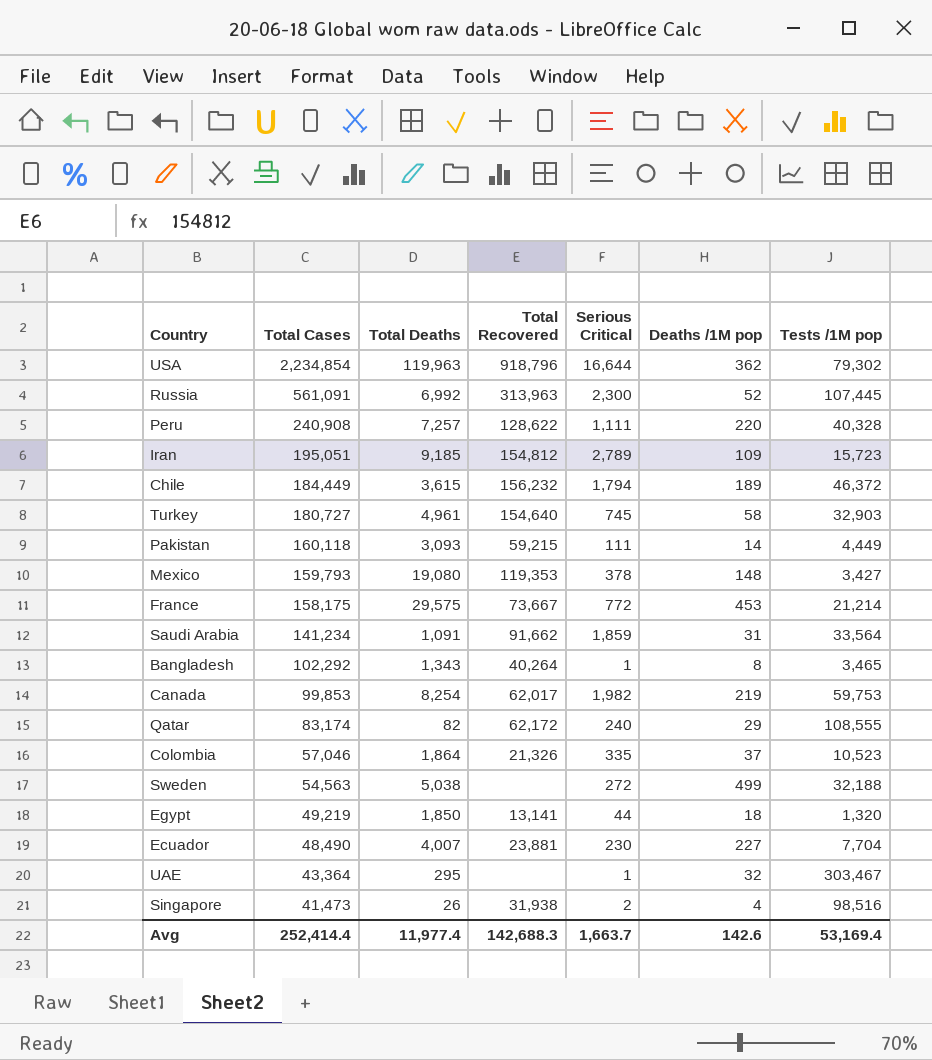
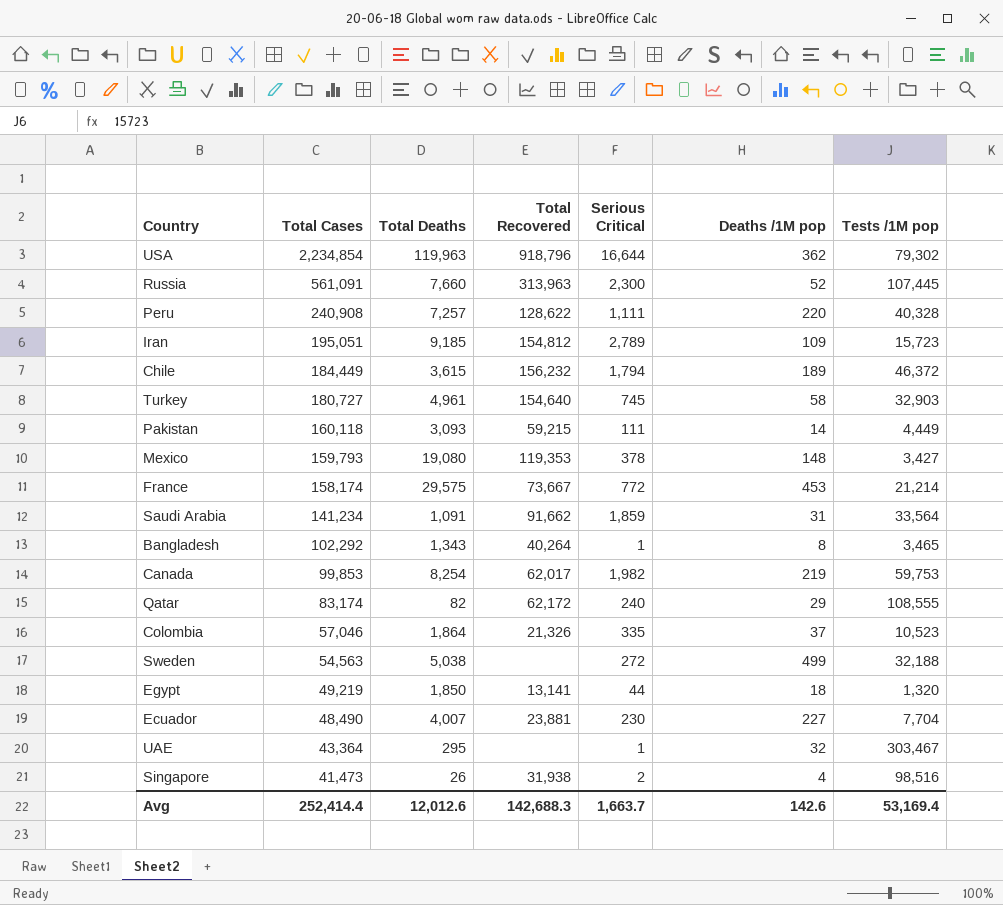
Russia | Total Deaths: 6,992 -> 7,660
France | Total Cases: 158,175 -> 158,174
Avg | Total Deaths: 11,977.4 -> 12,012.6

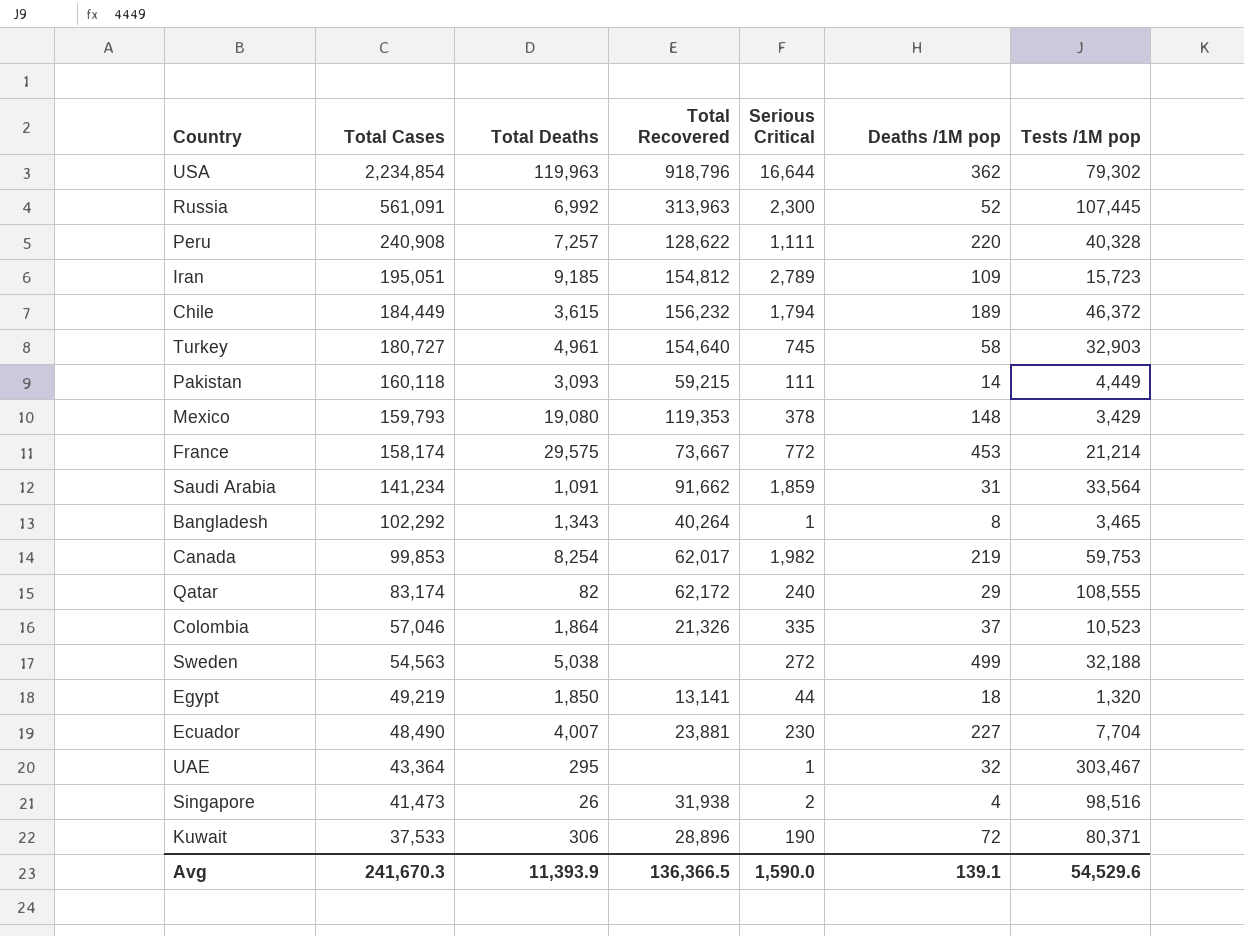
Russia | Total Deaths: 7,660 -> 6,992
Mexico | Tests /1M pop: 3,427 -> 3,429
row Kuwait: none -> 37,533 | 306 | 28,896 | 190 | 72 | 80,371
Avg | Total Cases: 252,414.4 -> 241,670.3
Avg | Total Deaths: 12,012.6 -> 11,393.9
Avg | Total Recovered: 142,688.3 -> 136,366.5
Avg | Serious Critical: 1,663.7 -> 1,590.0
Avg | Deaths /1M pop: 142.6 -> 139.1
Avg | Tests /1M pop: 53,169.4 -> 54,529.6

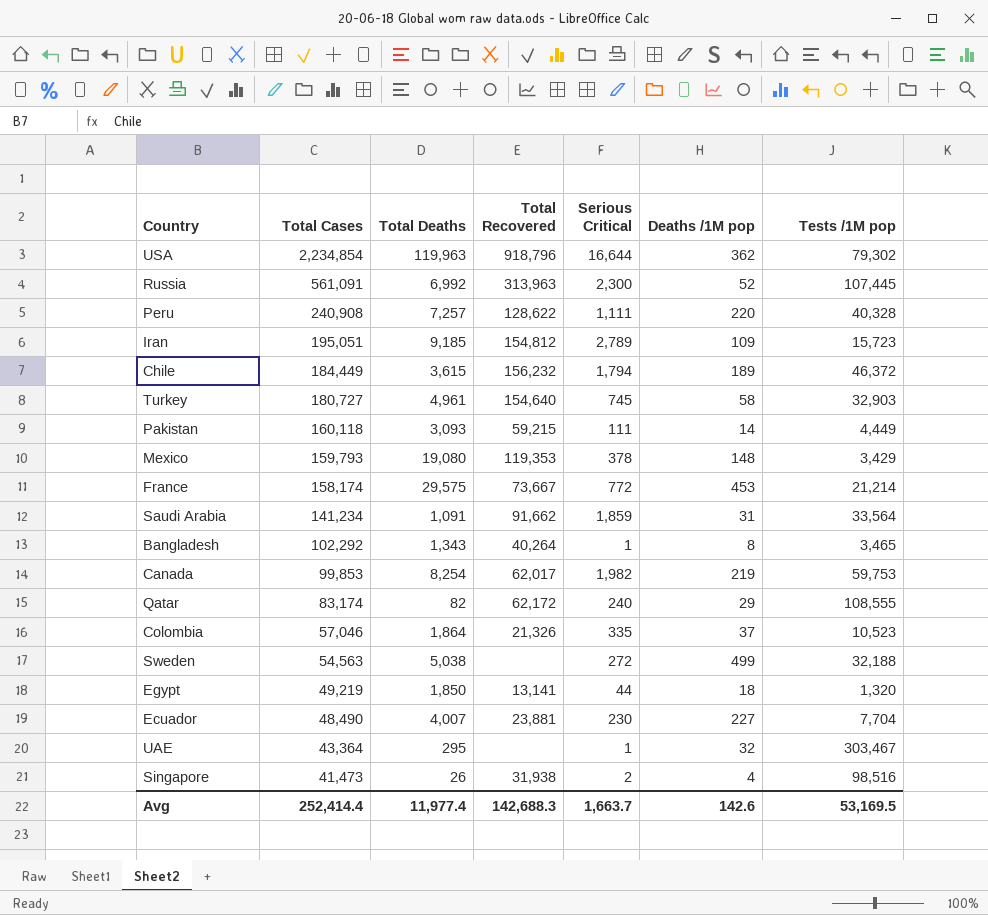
row Kuwait: 37,533 | 306 | 28,896 | 190 | 72 | 80,371 -> none
Avg | Total Cases: 241,670.3 -> 252,414.4
Avg | Total Deaths: 11,393.9 -> 11,977.4
Avg | Total Recovered: 136,366.5 -> 142,688.3
Avg | Serious Critical: 1,590.0 -> 1,663.7
Avg | Deaths /1M pop: 139.1 -> 142.6
Avg | Tests /1M pop: 54,529.6 -> 53,169.5

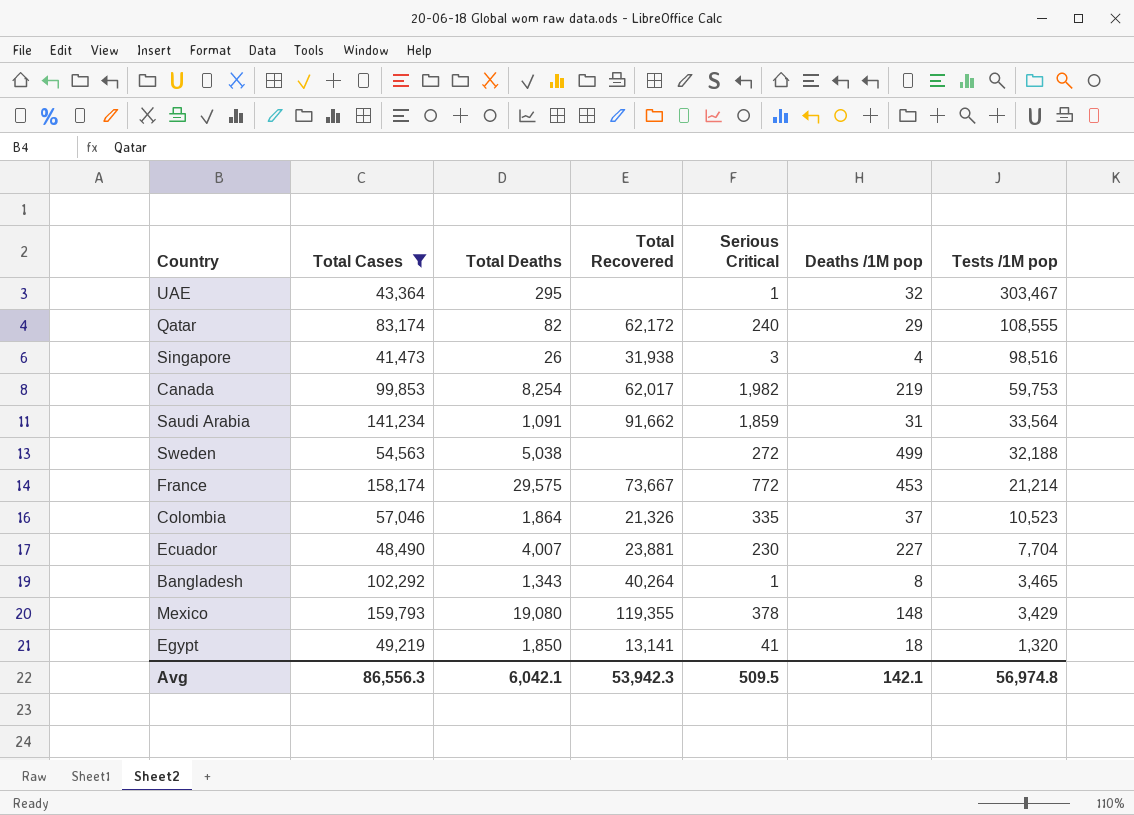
filter: none -> Total Cases <= 159,793
row order: Total Cases descending -> Tests /1M pop descending
Singapore | Serious Critical: 2 -> 3
Mexico | Total Recovered: 119,353 -> 119,355
Egypt | Serious Critical: 44 -> 41
Avg | Total Cases: 252,414.4 -> 86,556.3
Avg | Total Deaths: 11,977.4 -> 6,042.1
Avg | Total Recovered: 142,688.3 -> 53,942.3
Avg | Serious Critical: 1,663.7 -> 509.5
Avg | Deaths /1M pop: 142.6 -> 142.1
Avg | Tests /1M pop: 53,169.5 -> 56,974.8

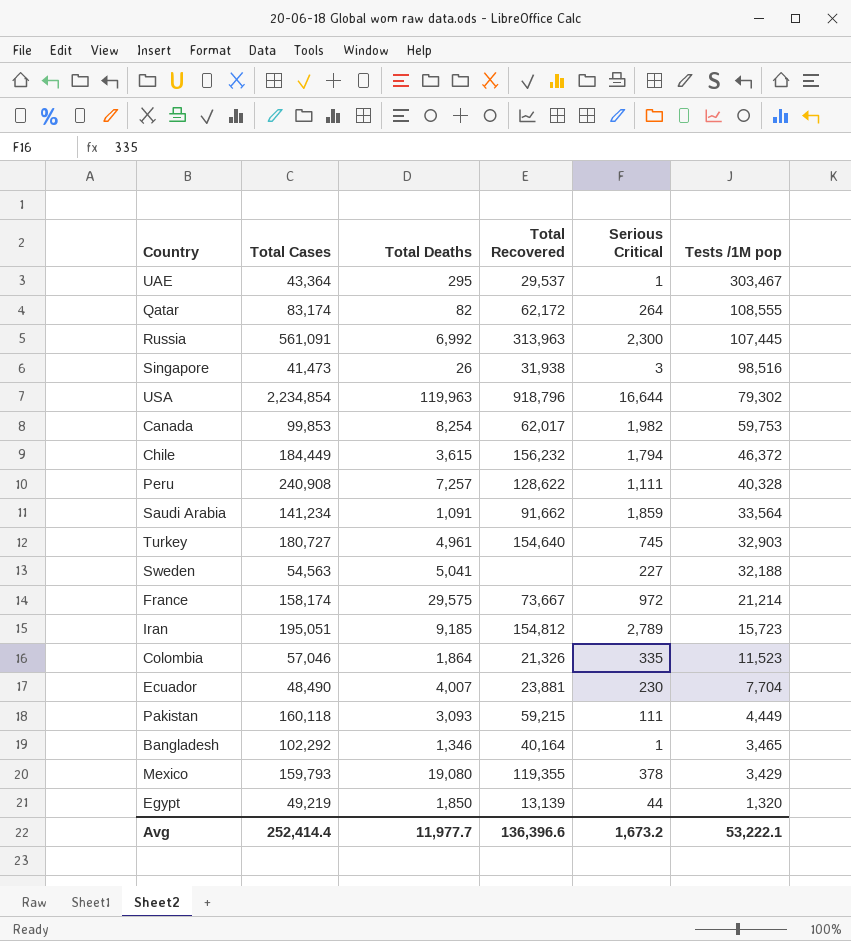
filter: Total Cases <= 159,793 -> none
column Deaths /1M pop | position: 6 -> none
UAE | Total Recovered: none -> 29,537
Qatar | Serious Critical: 240 -> 264
Sweden | Total Deaths: 5,038 -> 5,041
Sweden | Serious Critical: 272 -> 227
France | Serious Critical: 772 -> 972
Colombia | Tests /1M pop: 10,523 -> 11,523
Bangladesh | Total Deaths: 1,343 -> 1,346
Bangladesh | Total Recovered: 40,264 -> 40,164
Egypt | Total Recovered: 13,141 -> 13,139
Egypt | Serious Critical: 41 -> 44
Avg | Total Cases: 86,556.3 -> 252,414.4
Avg | Total Deaths: 6,042.1 -> 11,977.7
Avg | Total Recovered: 53,942.3 -> 136,396.6
Avg | Serious Critical: 509.5 -> 1,673.2
Avg | Tests /1M pop: 56,974.8 -> 53,222.1

